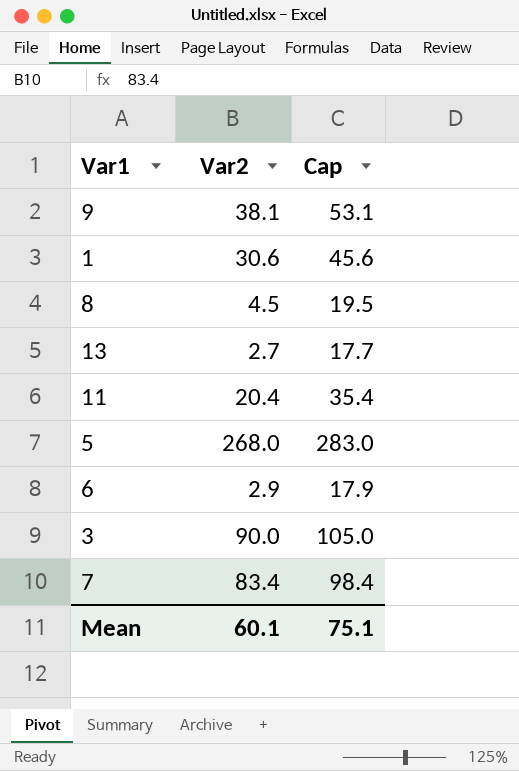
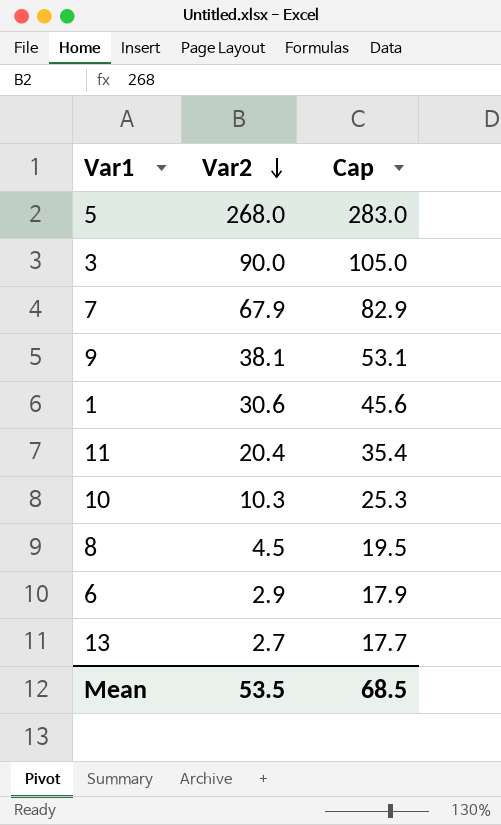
row order: none -> Var2 descending
7 | Var2: 83.4 -> 67.9
7 | Cap: 98.4 -> 82.9
row 10: none -> 10.3 | 25.3
Mean | Var2: 60.1 -> 53.5
Mean | Cap: 75.1 -> 68.5

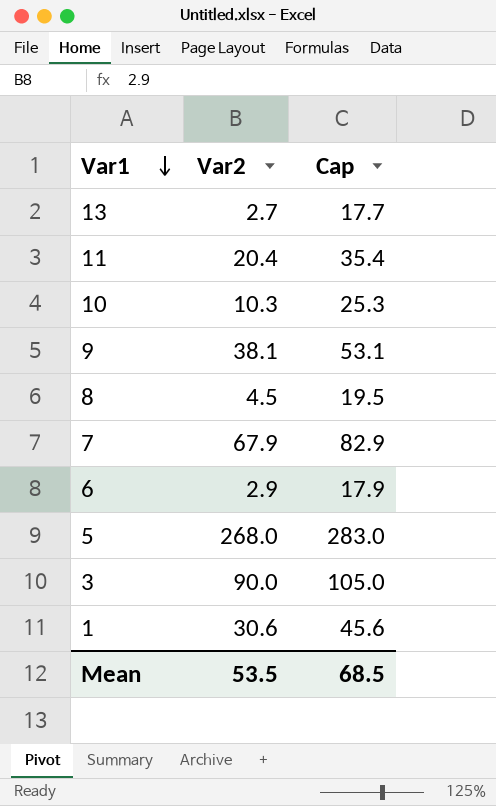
row order: Var2 descending -> Var1 descending

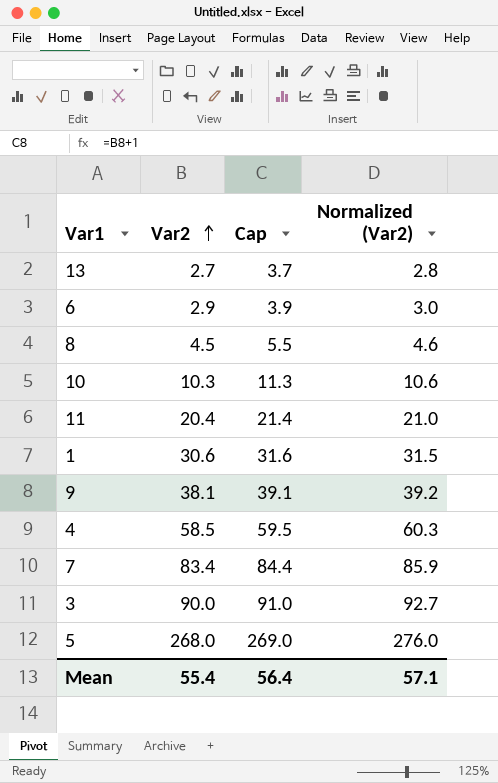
row order: Var1 descending -> Var2 ascending
column Cap | formula: [Var2] + 15 -> [Var2] + 1
column Normalized (Var2) | formula: none -> [Var2] * 1.03
row 4: none -> 58.5 | 59.5 | 60.3
7 | Var2: 67.9 -> 83.4
Mean | Var2: 53.5 -> 55.4
Mean | Cap: 68.5 -> 56.4

